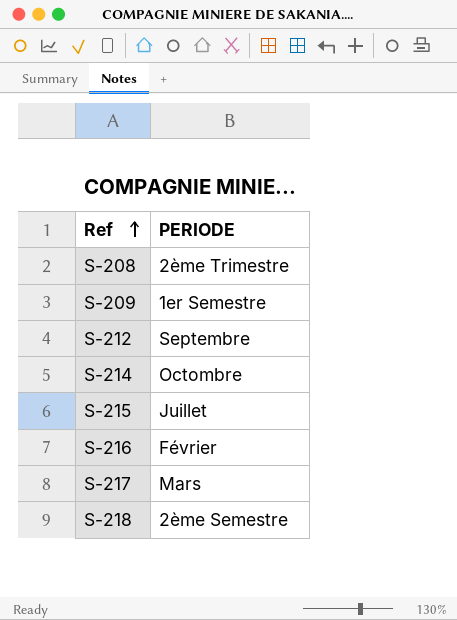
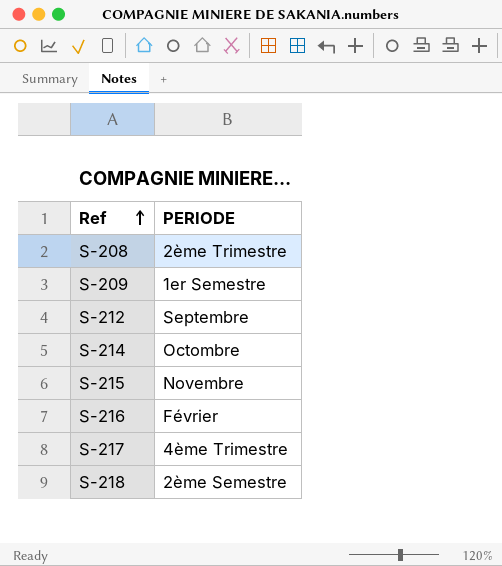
S-215 | PERIODE: Juillet -> Novembre
S-217 | PERIODE: Mars -> 4ème Trimestre

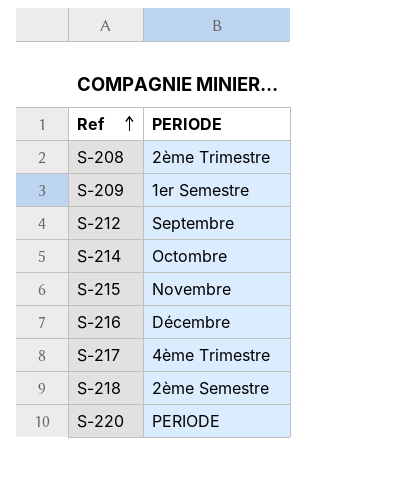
S-216 | PERIODE: Février -> Décembre
row S-220: none -> PERIODE

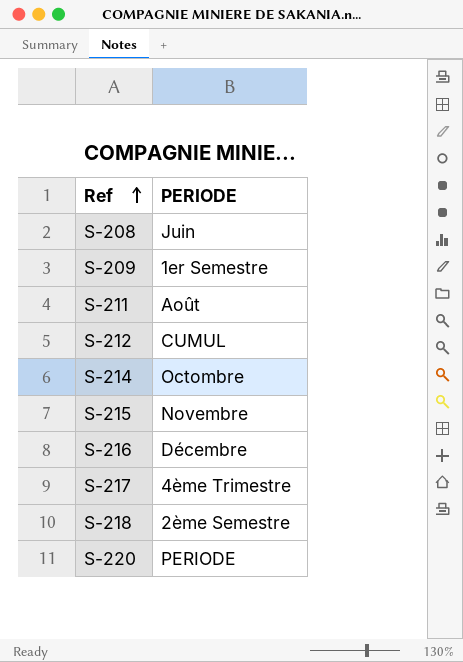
S-208 | PERIODE: 2ème Trimestre -> Juin
row S-211: none -> Août
S-212 | PERIODE: Septembre -> CUMUL

